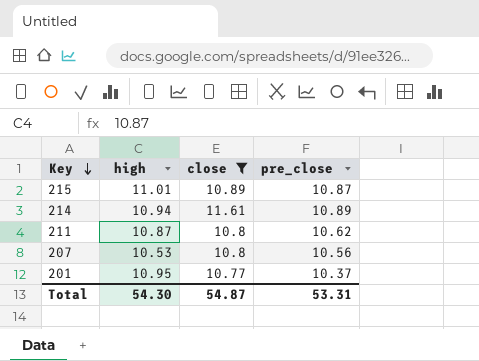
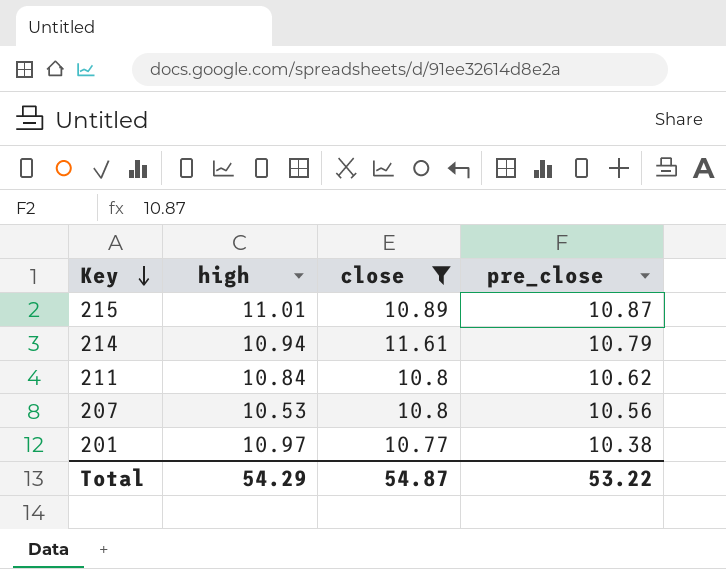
214 | pre_close: 10.89 -> 10.79
211 | high: 10.87 -> 10.84
201 | high: 10.95 -> 10.97
201 | pre_close: 10.37 -> 10.38
Total | high: 54.30 -> 54.29
Total | pre_close: 53.31 -> 53.22

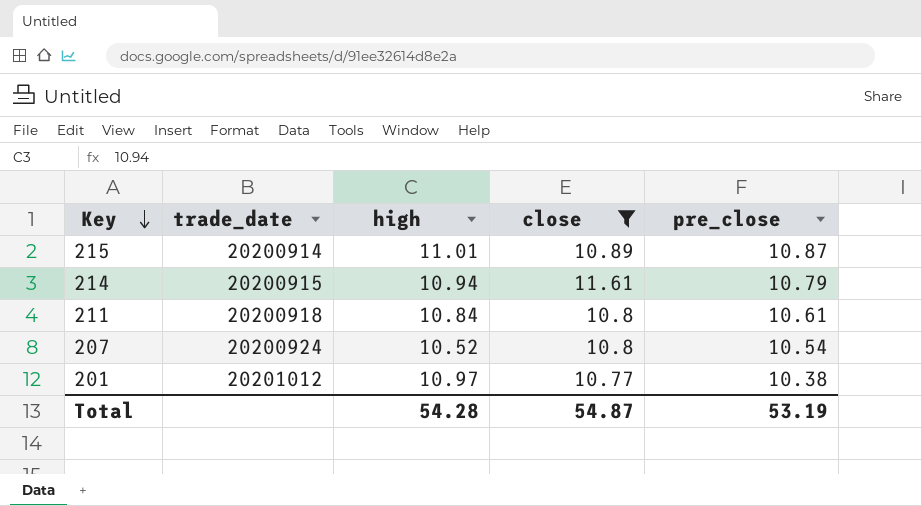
column trade_date | position: none -> 2
211 | pre_close: 10.62 -> 10.61
207 | high: 10.53 -> 10.52
207 | pre_close: 10.56 -> 10.54
Total | high: 54.29 -> 54.28
Total | pre_close: 53.22 -> 53.19

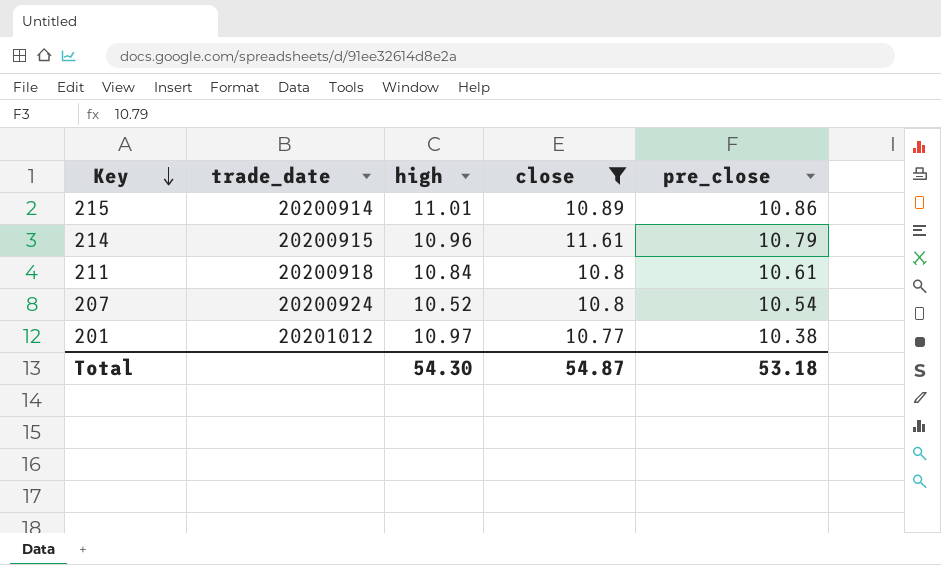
215 | pre_close: 10.87 -> 10.86
214 | high: 10.94 -> 10.96
Total | high: 54.28 -> 54.30
Total | pre_close: 53.19 -> 53.18

